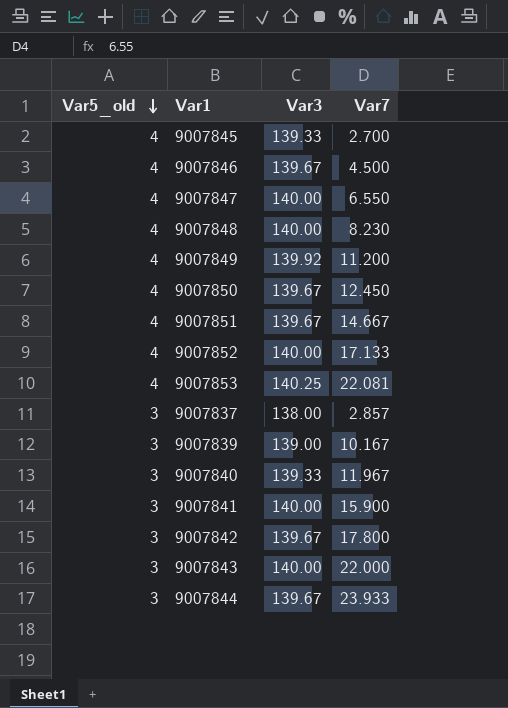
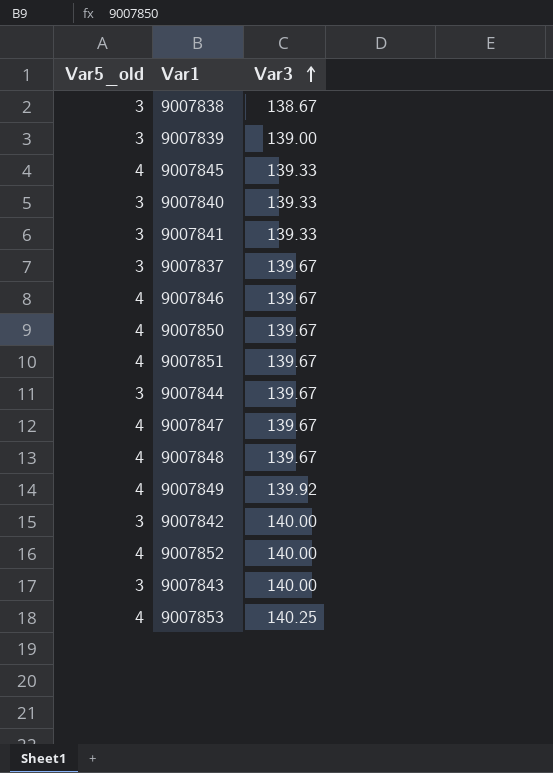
row order: Var5_old descending -> Var3 ascending
column Var7 | position: 4 -> none
row 9007838: none -> 3 | 138.67
9007841 | Var3: 140.00 -> 139.33
9007837 | Var3: 138.00 -> 139.67
9007847 | Var3: 140.00 -> 139.67
9007848 | Var3: 140.00 -> 139.67
9007842 | Var3: 139.67 -> 140.00

